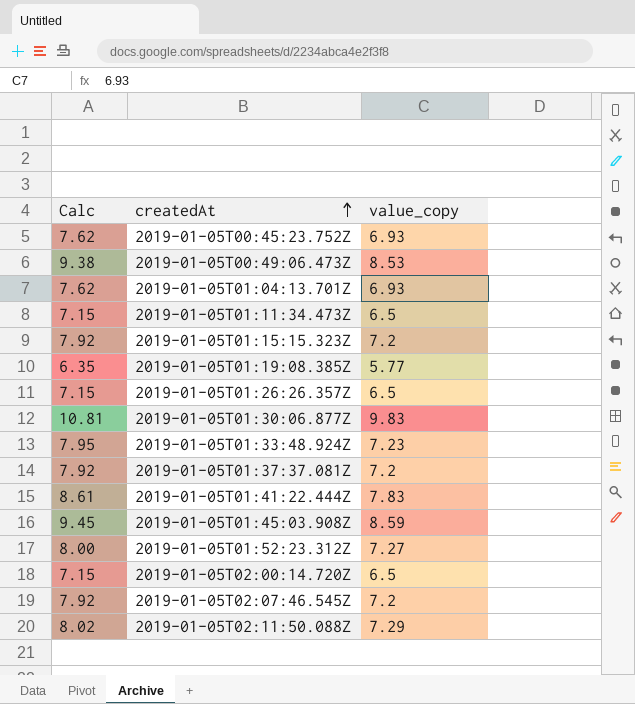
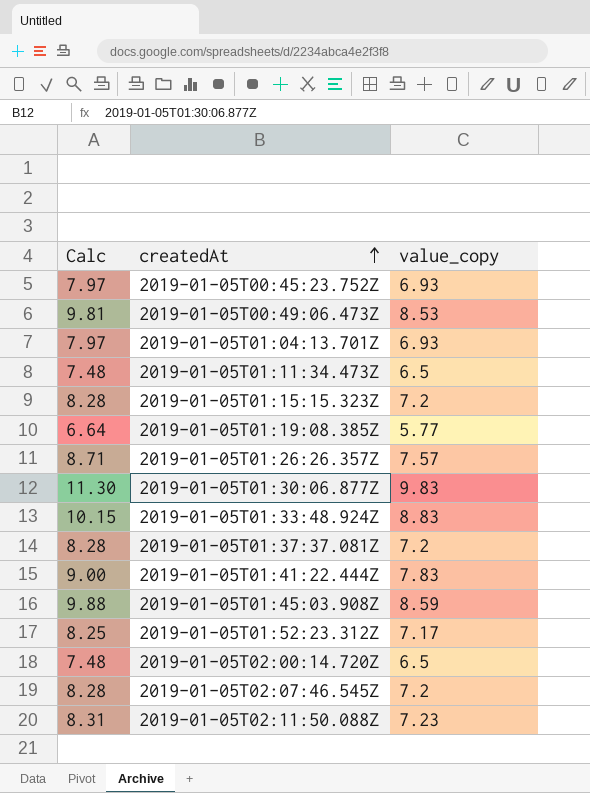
column Calc | formula: [value_copy] * 1.1 -> [value_copy] * 1.15
2019-01-05T01:26:26.357Z | value_copy: 6.5 -> 7.57
2019-01-05T01:33:48.924Z | value_copy: 7.23 -> 8.83
2019-01-05T01:52:23.312Z | value_copy: 7.27 -> 7.17
2019-01-05T02:11:50.088Z | value_copy: 7.29 -> 7.23

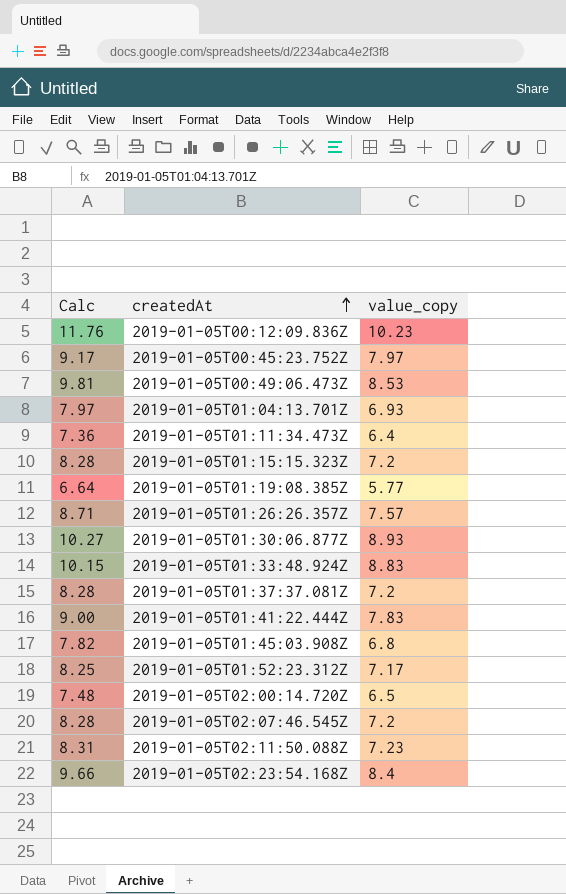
row 2019-01-05T00:12:09.836Z: none -> 11.76 | 10.23
2019-01-05T00:45:23.752Z | Calc: 7.97 -> 9.17
2019-01-05T00:45:23.752Z | value_copy: 6.93 -> 7.97
2019-01-05T01:11:34.473Z | Calc: 7.48 -> 7.36
2019-01-05T01:11:34.473Z | value_copy: 6.5 -> 6.4
2019-01-05T01:30:06.877Z | Calc: 11.30 -> 10.27
2019-01-05T01:30:06.877Z | value_copy: 9.83 -> 8.93
2019-01-05T01:45:03.908Z | Calc: 9.88 -> 7.82
2019-01-05T01:45:03.908Z | value_copy: 8.59 -> 6.8
row 2019-01-05T02:23:54.168Z: none -> 9.66 | 8.4

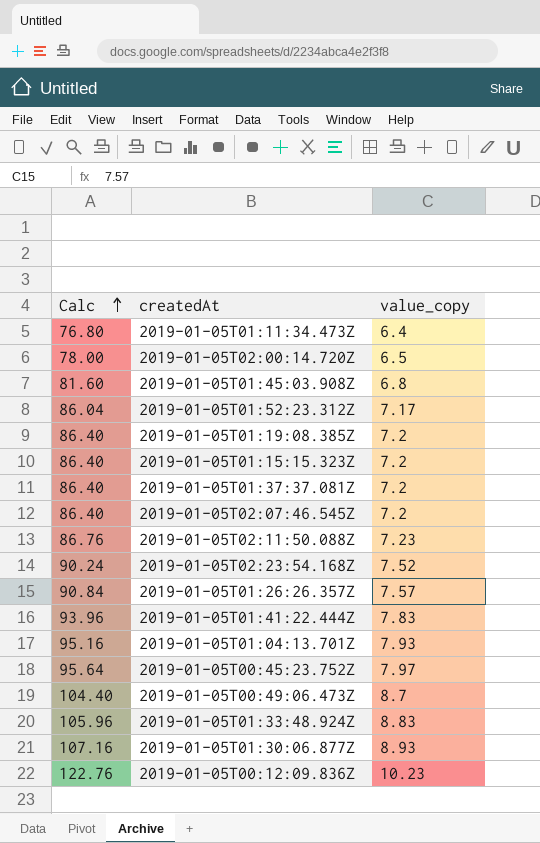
row order: createdAt ascending -> Calc ascending
column Calc | formula: [value_copy] * 1.15 -> [value_copy] * 12
2019-01-05T01:19:08.385Z | value_copy: 5.77 -> 7.2
2019-01-05T02:23:54.168Z | value_copy: 8.4 -> 7.52
2019-01-05T01:04:13.701Z | value_copy: 6.93 -> 7.93
2019-01-05T00:49:06.473Z | value_copy: 8.53 -> 8.7

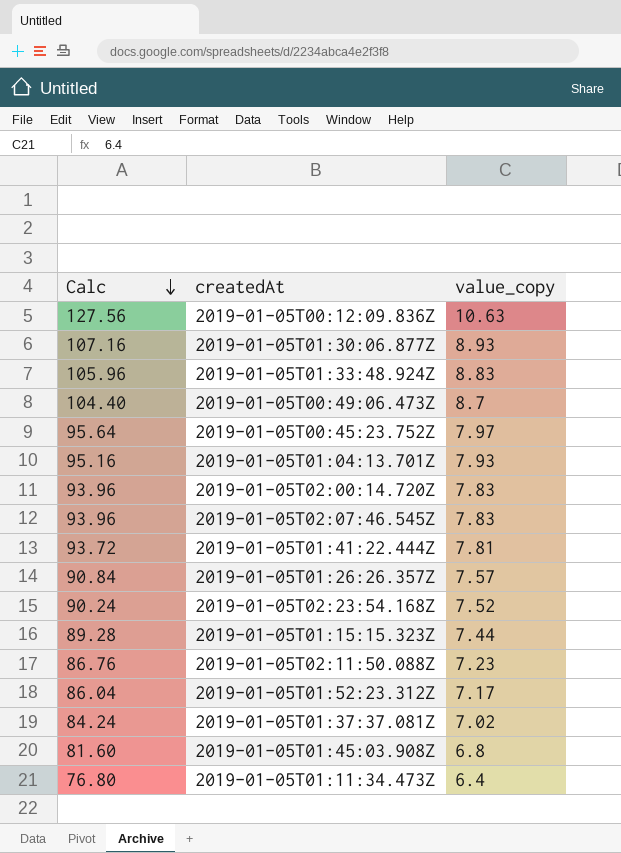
row order: Calc ascending -> Calc descending
row 2019-01-05T01:19:08.385Z: 86.40 | 7.2 -> none
2019-01-05T00:12:09.836Z | Calc: 122.76 -> 127.56
2019-01-05T00:12:09.836Z | value_copy: 10.23 -> 10.63
2019-01-05T02:00:14.720Z | Calc: 78.00 -> 93.96
2019-01-05T02:00:14.720Z | value_copy: 6.5 -> 7.83
2019-01-05T02:07:46.545Z | Calc: 86.40 -> 93.96
2019-01-05T02:07:46.545Z | value_copy: 7.2 -> 7.83
2019-01-05T01:41:22.444Z | Calc: 93.96 -> 93.72
2019-01-05T01:41:22.444Z | value_copy: 7.83 -> 7.81
2019-01-05T01:15:15.323Z | Calc: 86.40 -> 89.28
2019-01-05T01:15:15.323Z | value_copy: 7.2 -> 7.44
2019-01-05T01:37:37.081Z | Calc: 86.40 -> 84.24
2019-01-05T01:37:37.081Z | value_copy: 7.2 -> 7.02

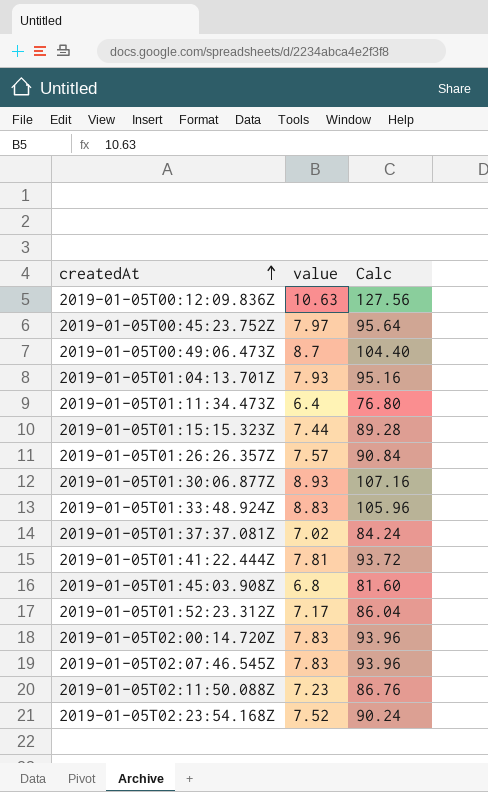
row order: Calc descending -> createdAt ascending
column name: value_copy -> value
column Calc | position: 1 -> 3

